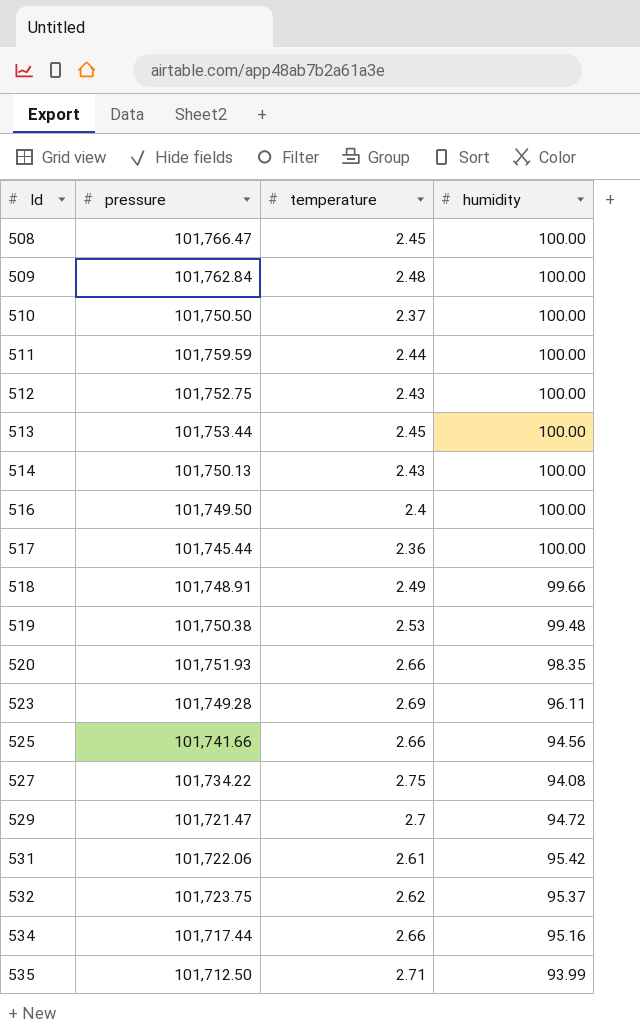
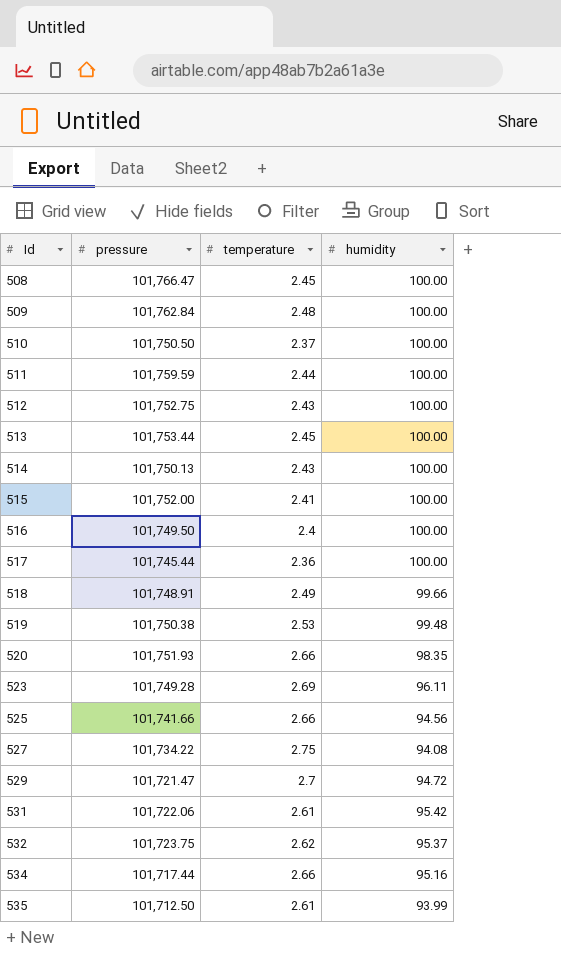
row 515: none -> 101,752.00 | 2.41 | 100.00
535 | temperature: 2.71 -> 2.61

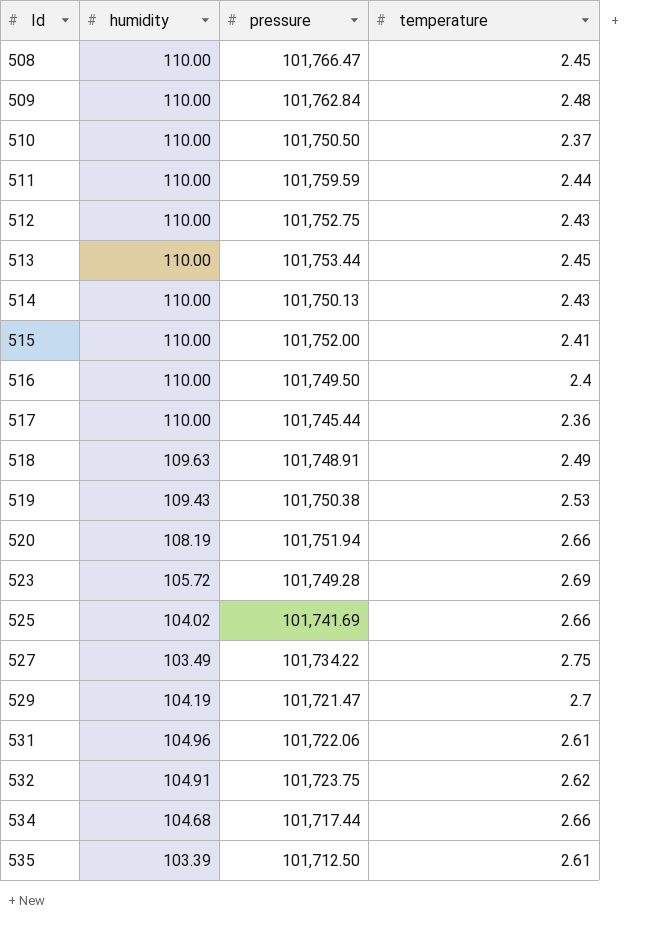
column humidity | position: 4 -> 2
508 | humidity: 100.00 -> 110.00
509 | humidity: 100.00 -> 110.00
510 | humidity: 100.00 -> 110.00
511 | humidity: 100.00 -> 110.00
512 | humidity: 100.00 -> 110.00
513 | humidity: 100.00 -> 110.00
514 | humidity: 100.00 -> 110.00
515 | humidity: 100.00 -> 110.00
516 | humidity: 100.00 -> 110.00
517 | humidity: 100.00 -> 110.00
518 | humidity: 99.66 -> 109.63
519 | humidity: 99.48 -> 109.43
520 | humidity: 98.35 -> 108.19
520 | pressure: 101,751.93 -> 101,751.94
523 | humidity: 96.11 -> 105.72
525 | humidity: 94.56 -> 104.02
525 | pressure: 101,741.66 -> 101,741.69
527 | humidity: 94.08 -> 103.49
529 | humidity: 94.72 -> 104.19
531 | humidity: 95.42 -> 104.96
532 | humidity: 95.37 -> 104.91
534 | humidity: 95.16 -> 104.68
535 | humidity: 93.99 -> 103.39

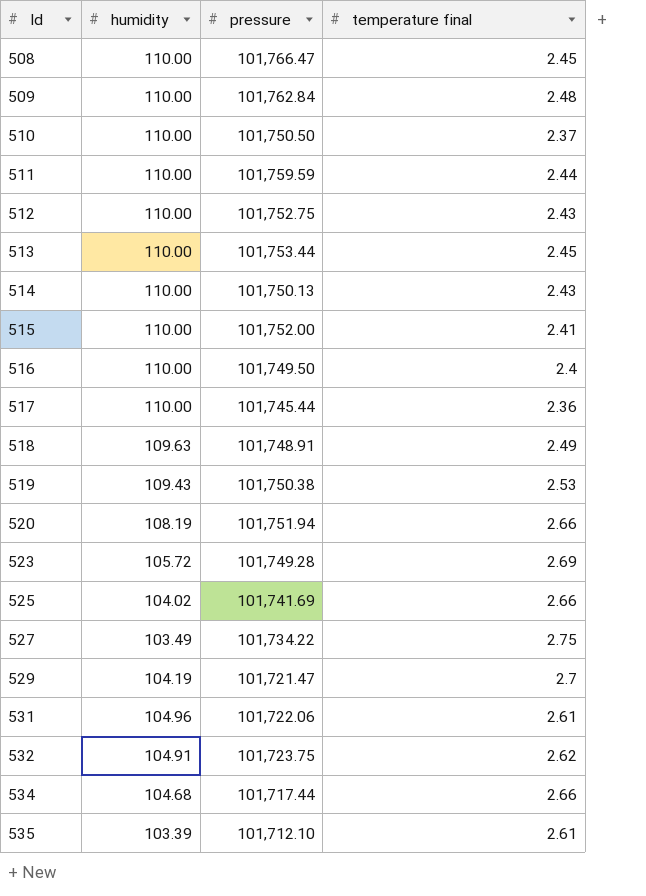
column name: temperature -> temperature final
535 | pressure: 101,712.50 -> 101,712.10

